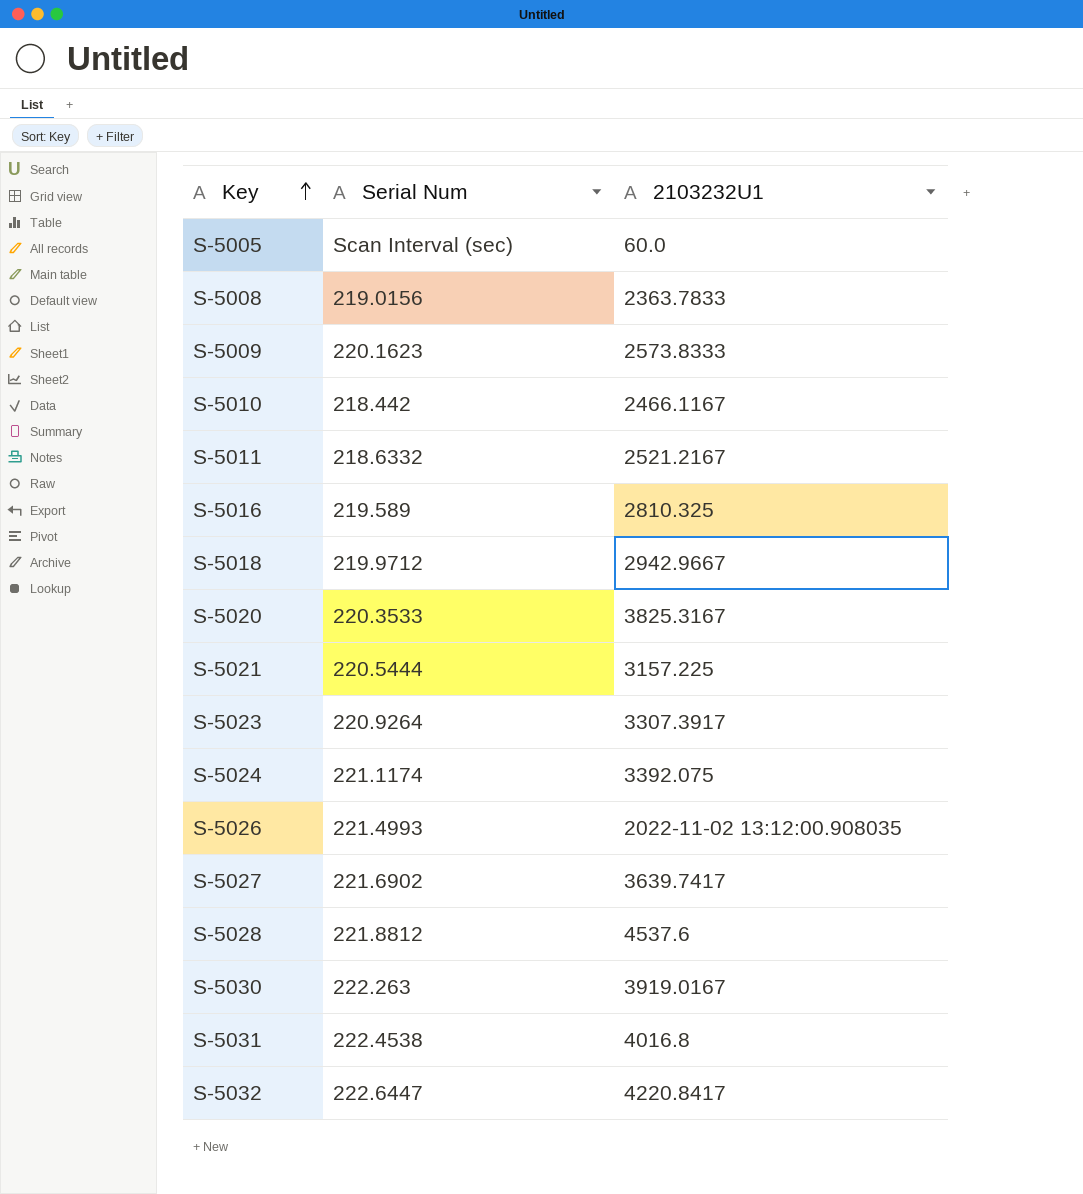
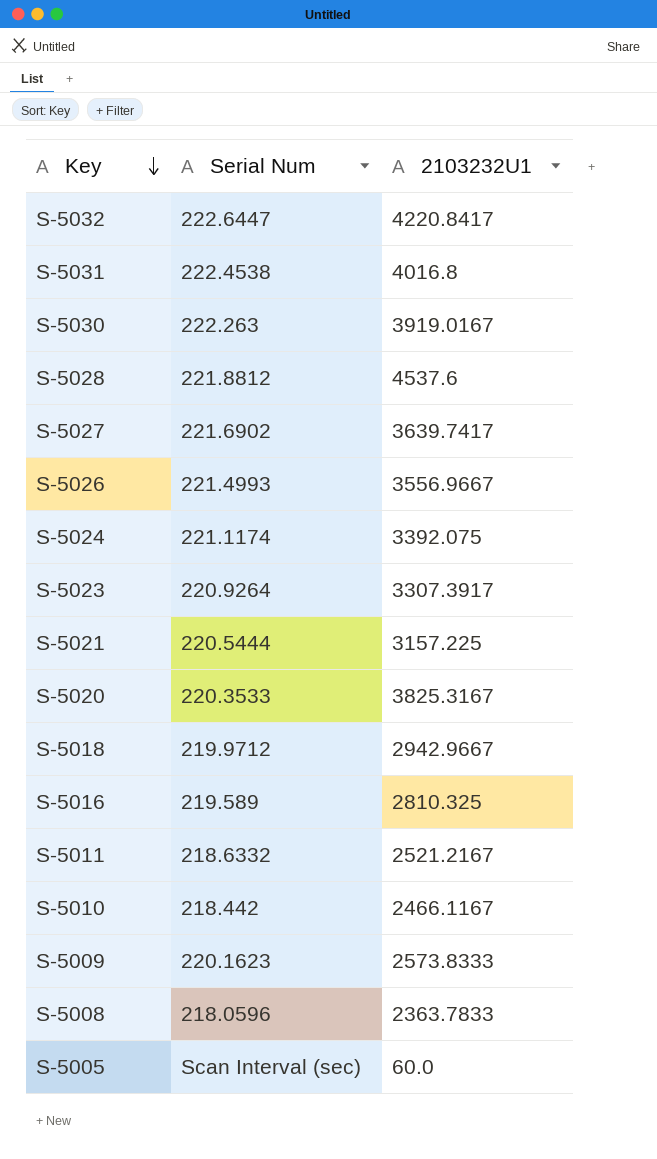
row order: Key ascending -> Key descending
S-5026 | 2103232U1: 2022-11-02 13:12:00.908035 -> 3556.9667
S-5008 | Serial Num: 219.0156 -> 218.0596

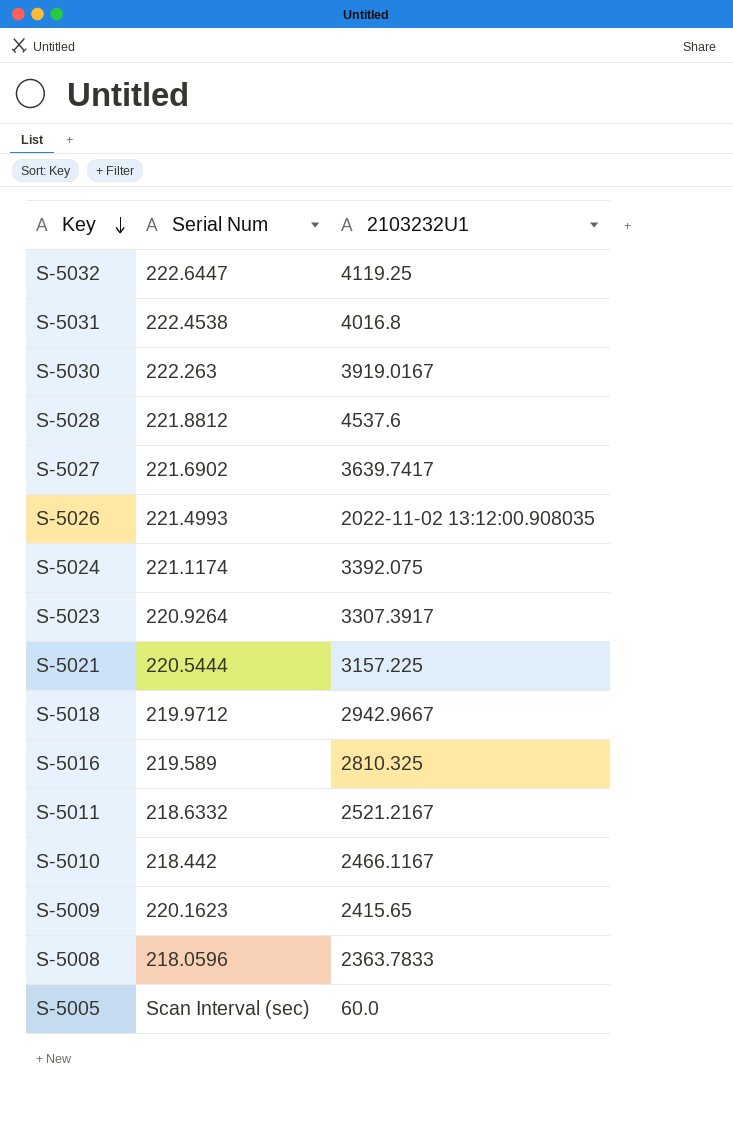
row S-5020: 220.3533 | 3825.3167 -> none
S-5032 | 2103232U1: 4220.8417 -> 4119.25
S-5026 | 2103232U1: 3556.9667 -> 2022-11-02 13:12:00.908035
S-5009 | 2103232U1: 2573.8333 -> 2415.65

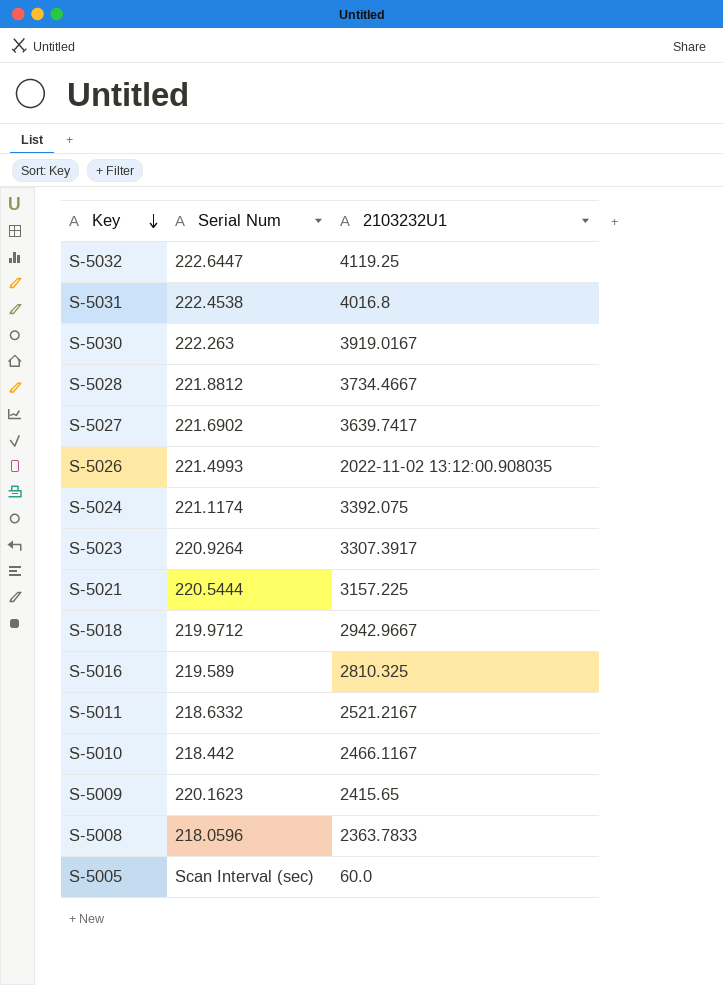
S-5028 | 2103232U1: 4537.6 -> 3734.4667

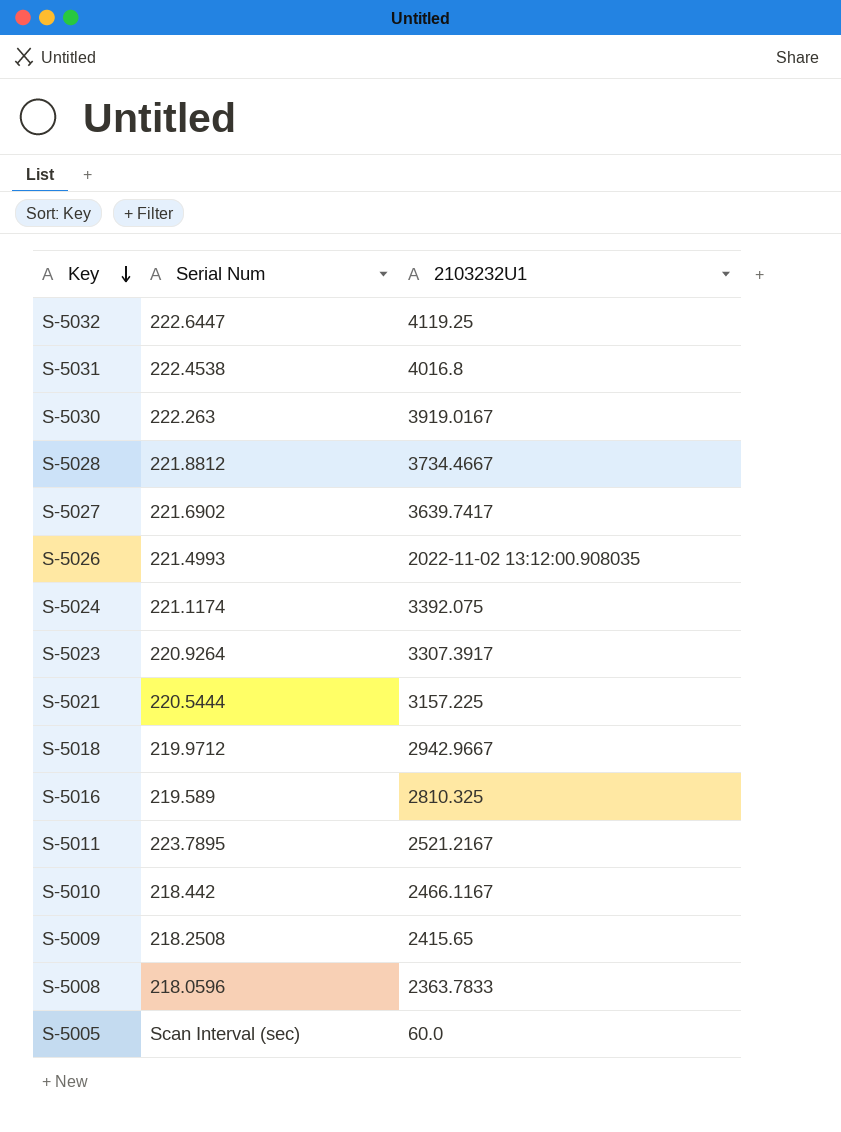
S-5011 | Serial Num: 218.6332 -> 223.7895
S-5009 | Serial Num: 220.1623 -> 218.2508

